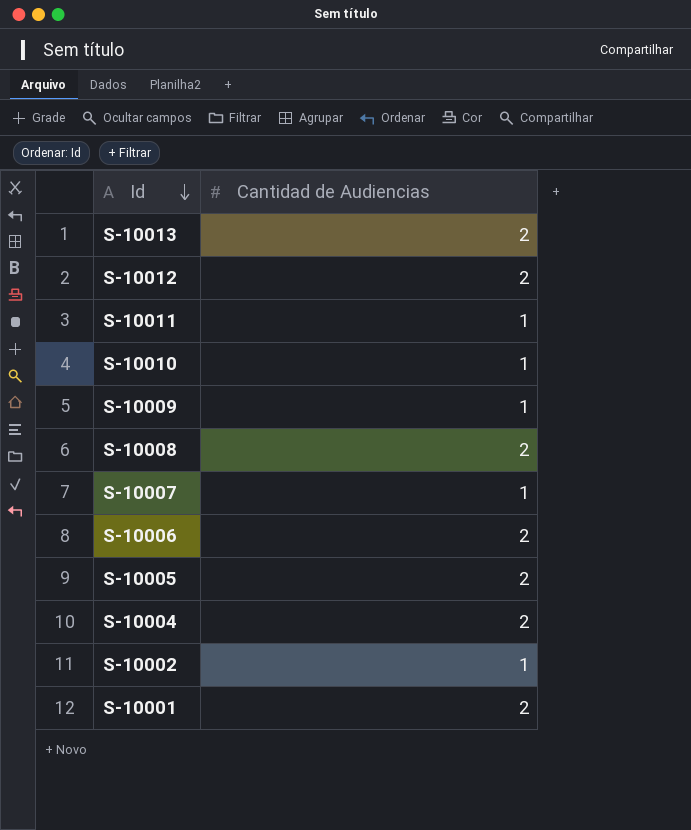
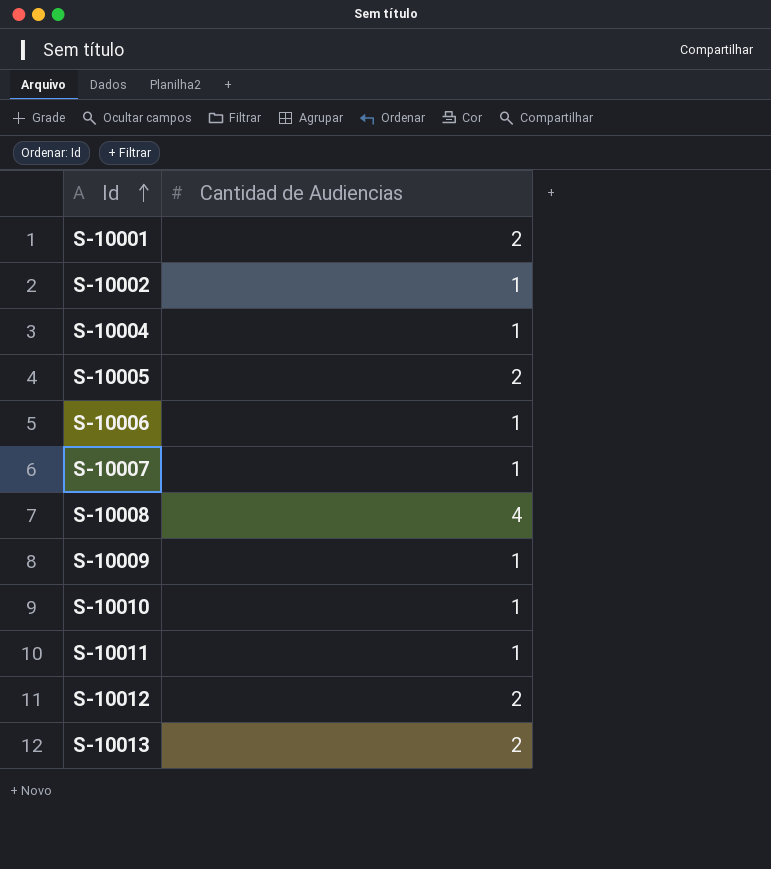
row order: Id descending -> Id ascending
S-10004 | Cantidad de Audiencias: 2 -> 1
S-10006 | Cantidad de Audiencias: 2 -> 1
S-10008 | Cantidad de Audiencias: 2 -> 4

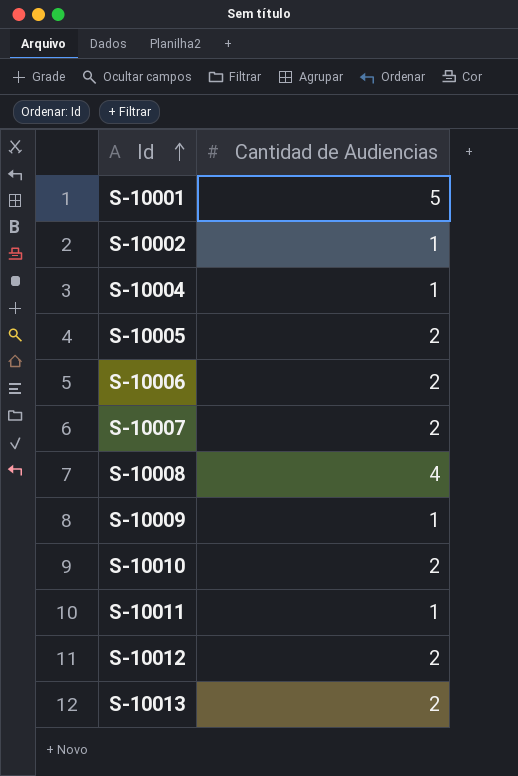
S-10001 | Cantidad de Audiencias: 2 -> 5
S-10006 | Cantidad de Audiencias: 1 -> 2
S-10007 | Cantidad de Audiencias: 1 -> 2
S-10010 | Cantidad de Audiencias: 1 -> 2

